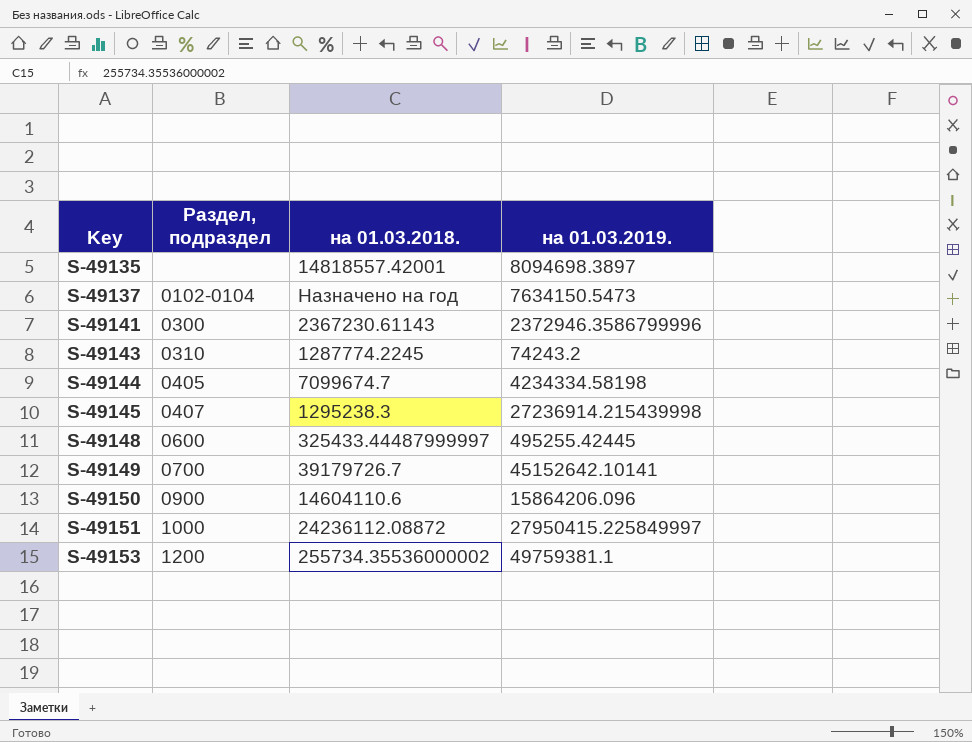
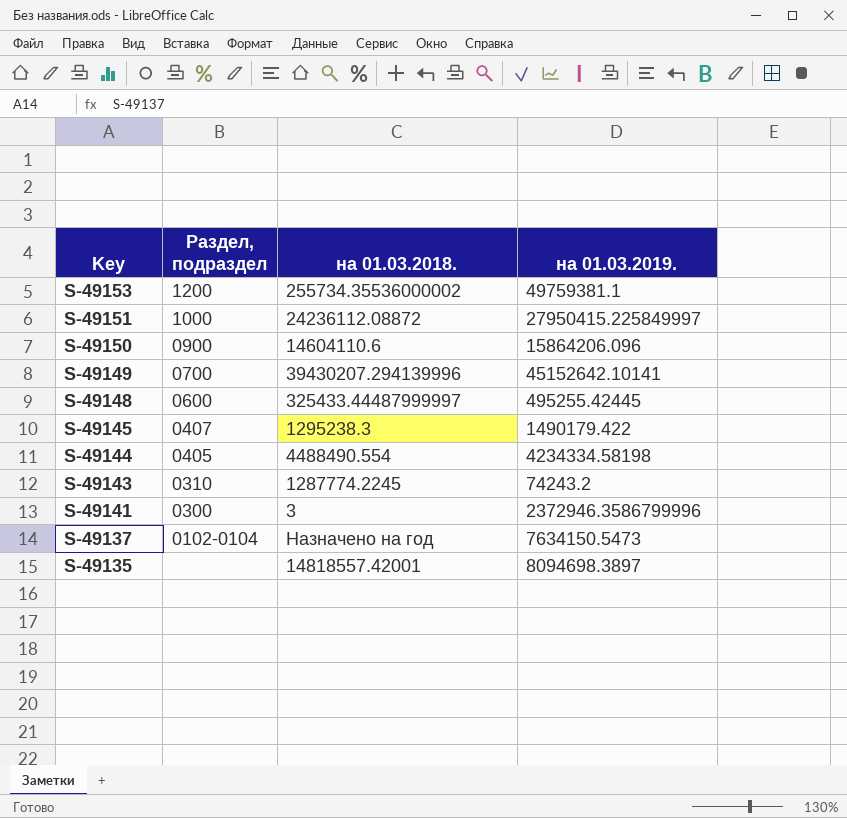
row order: Key ascending -> Key descending
S-49149 | на 01.03.2018.: 39179726.7 -> 39430207.294139996
S-49145 | на 01.03.2019.: 27236914.215439998 -> 1490179.422
S-49144 | на 01.03.2018.: 7099674.7 -> 4488490.554
S-49141 | на 01.03.2018.: 2367230.61143 -> 3

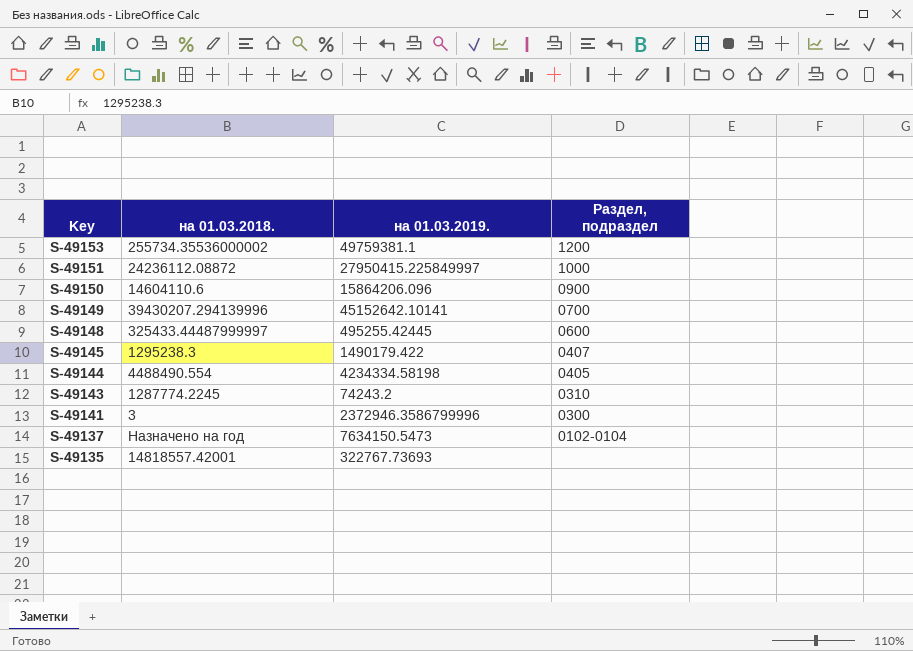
column Раздел, подраздел | position: 2 -> 4
S-49135 | на 01.03.2019.: 8094698.3897 -> 322767.73693

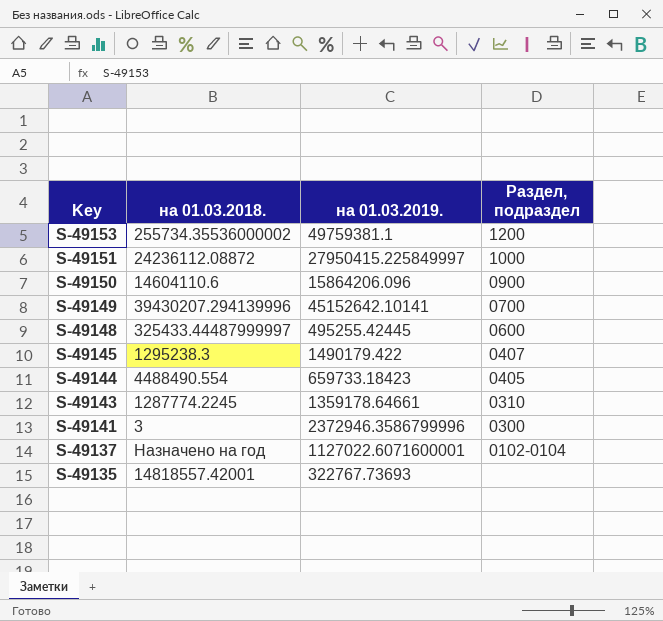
S-49144 | на 01.03.2019.: 4234334.58198 -> 659733.18423
S-49143 | на 01.03.2019.: 74243.2 -> 1359178.64661
S-49137 | на 01.03.2019.: 7634150.5473 -> 1127022.6071600001

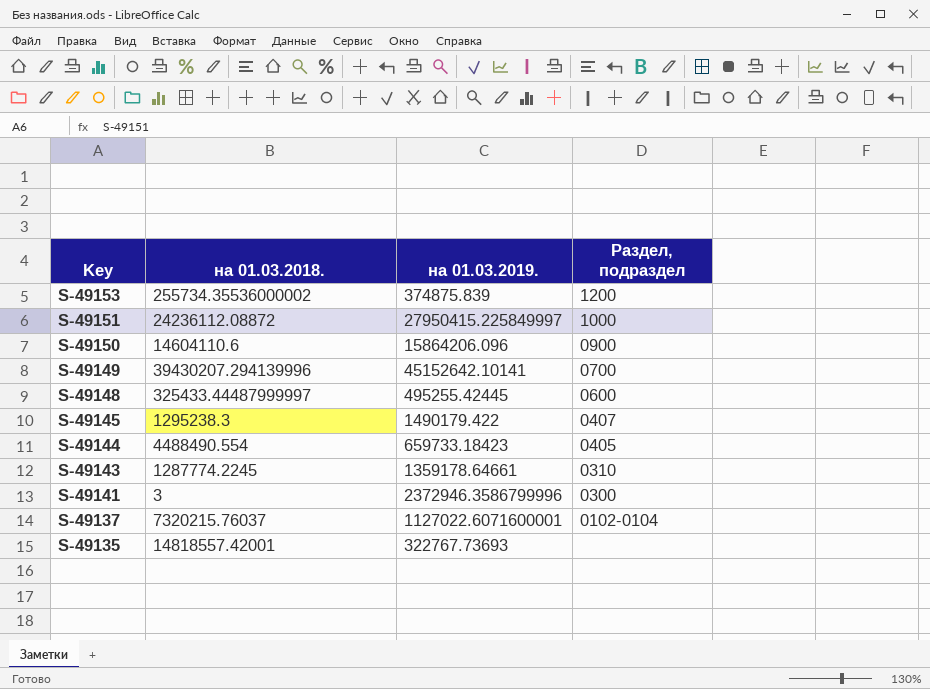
S-49153 | на 01.03.2019.: 49759381.1 -> 374875.839
S-49137 | на 01.03.2018.: Назначено на год -> 7320215.76037

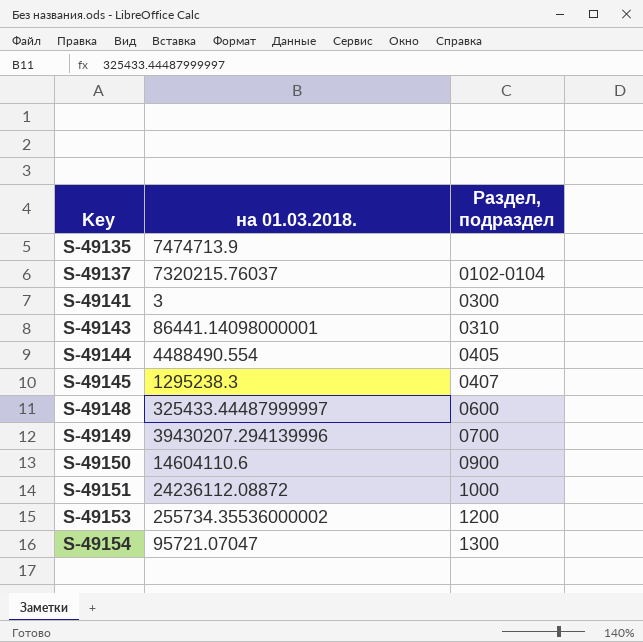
row order: Key descending -> Key ascending
column на 01.03.2019. | position: 3 -> none
S-49135 | на 01.03.2018.: 14818557.42001 -> 7474713.9
S-49143 | на 01.03.2018.: 1287774.2245 -> 86441.14098000001
row S-49154: none -> 95721.07047 | 1300

